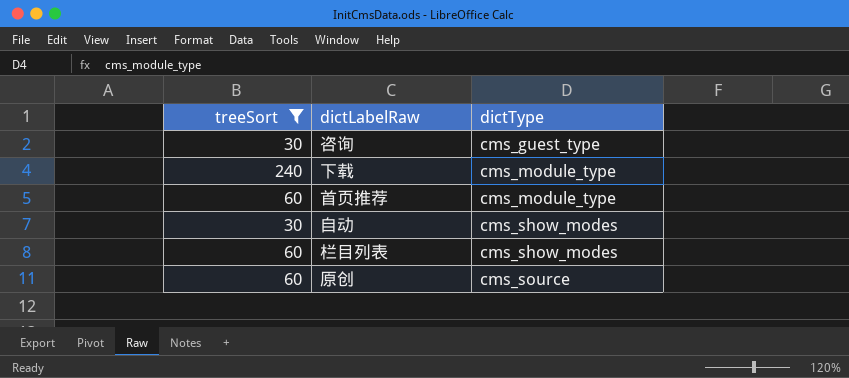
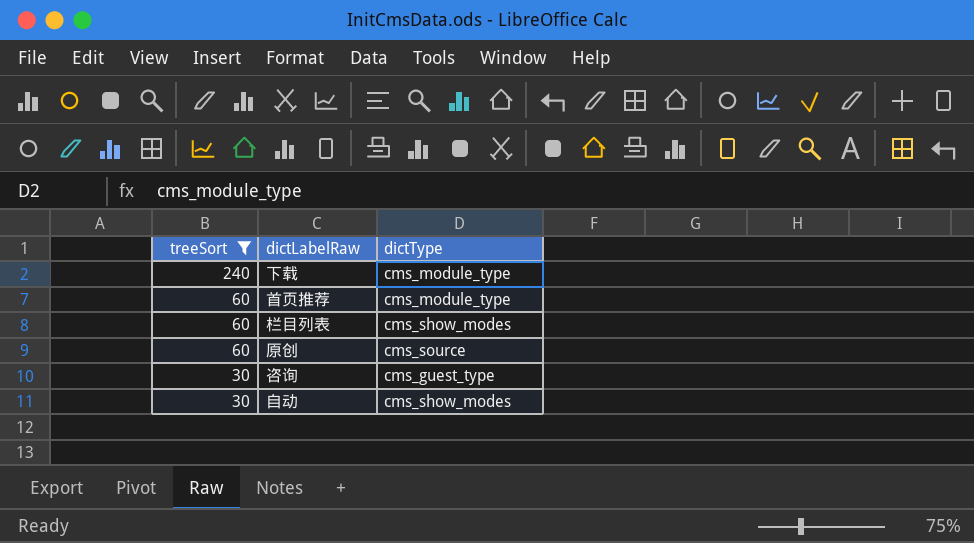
row order: dictType ascending -> treeSort descending

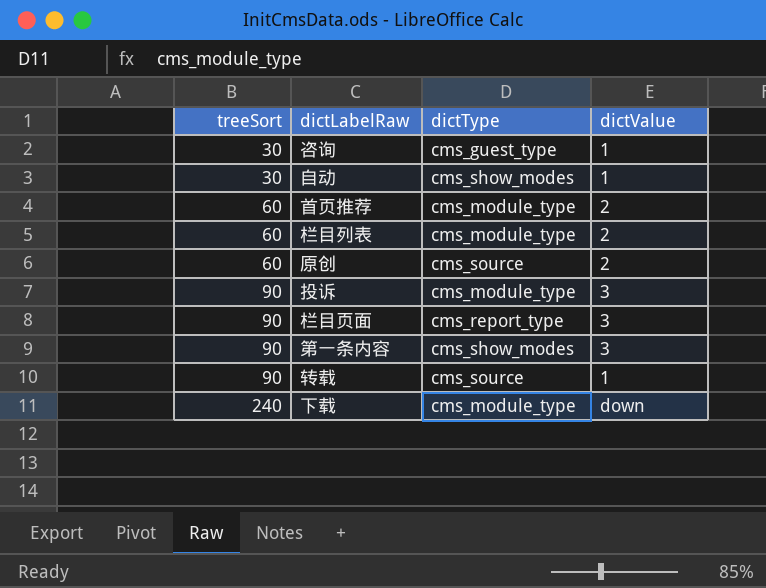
filter: treeSort != 90 -> none
row order: treeSort descending -> treeSort ascending
column dictValue | position: none -> 4
栏目列表 | dictType: cms_show_modes -> cms_module_type

